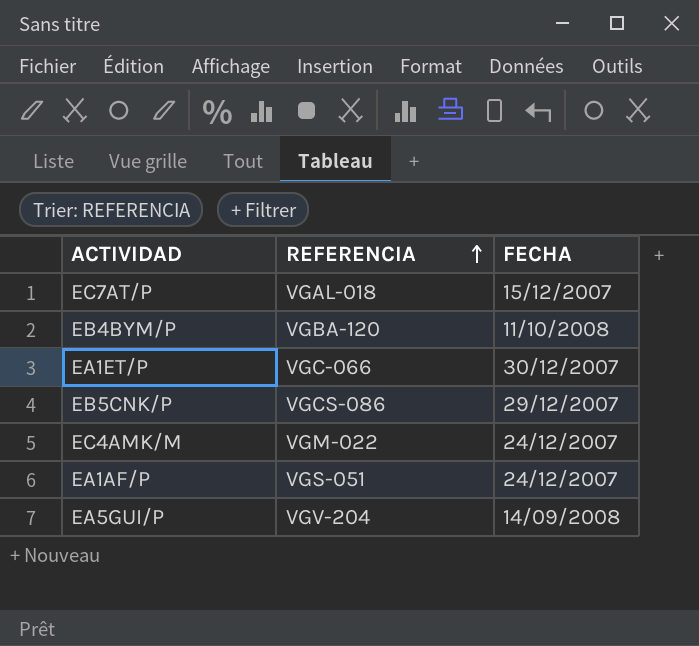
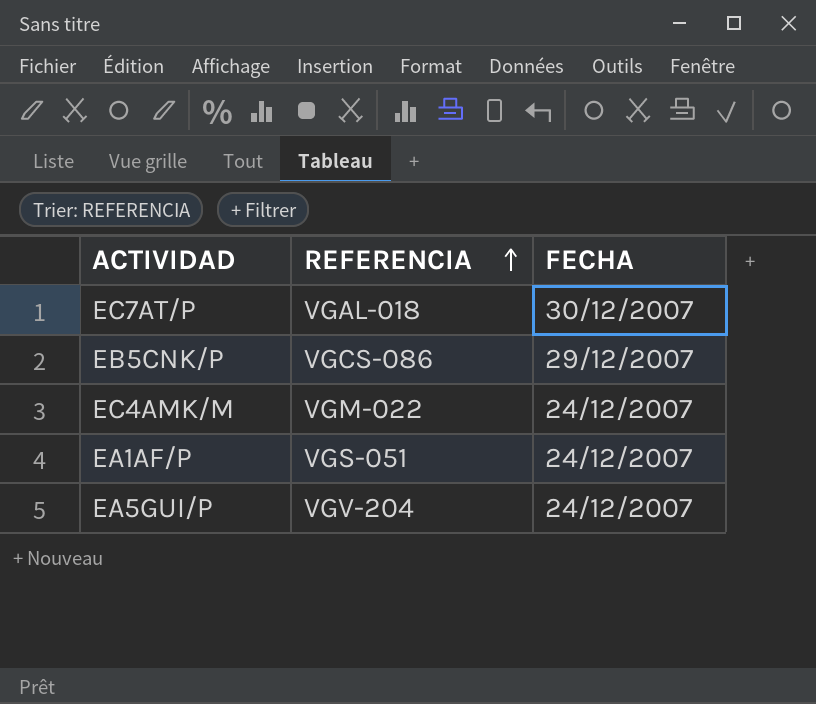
row EB4BYM/P: VGBA-120 | 11/10/2008 -> none
row EA1ET/P: VGC-066 | 30/12/2007 -> none
EC7AT/P | FECHA: 15/12/2007 -> 30/12/2007
EA5GUI/P | FECHA: 14/09/2008 -> 24/12/2007

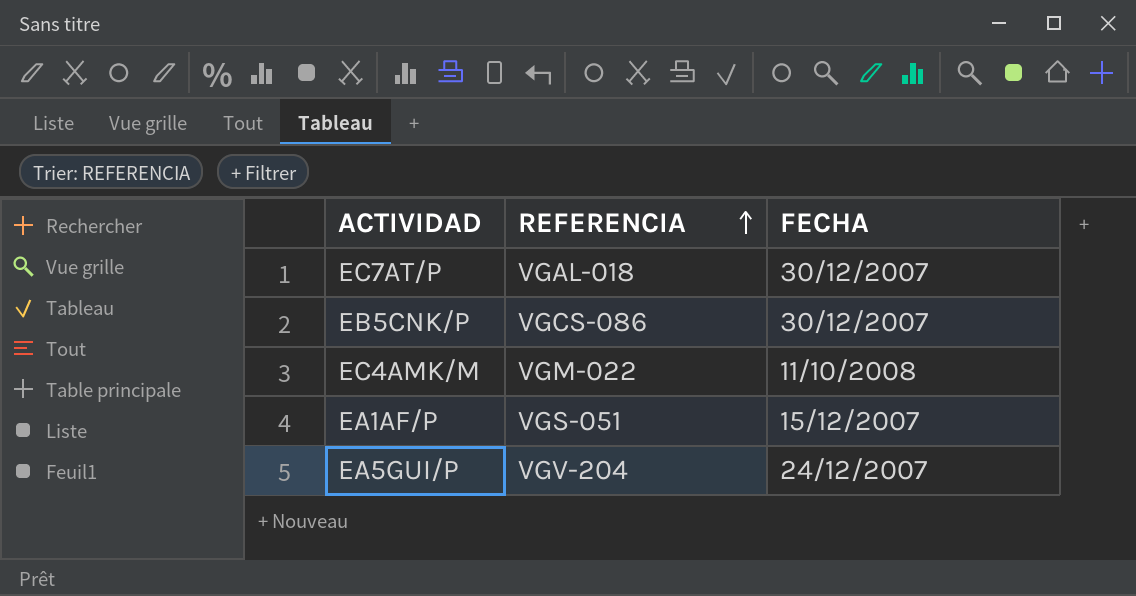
EB5CNK/P | FECHA: 29/12/2007 -> 30/12/2007
EC4AMK/M | FECHA: 24/12/2007 -> 11/10/2008
EA1AF/P | FECHA: 24/12/2007 -> 15/12/2007

